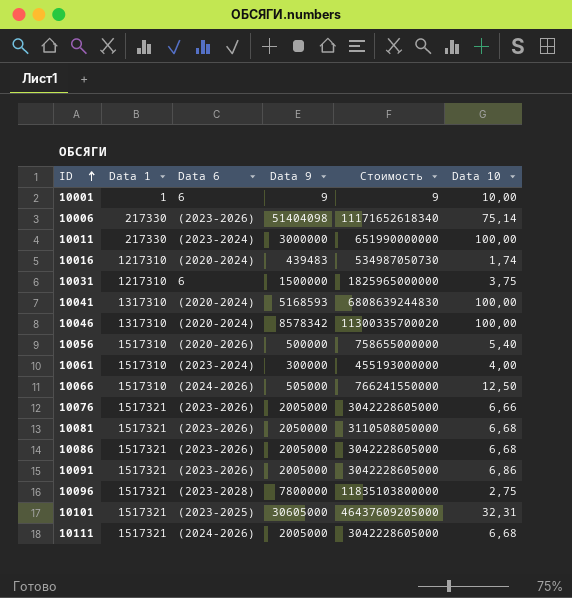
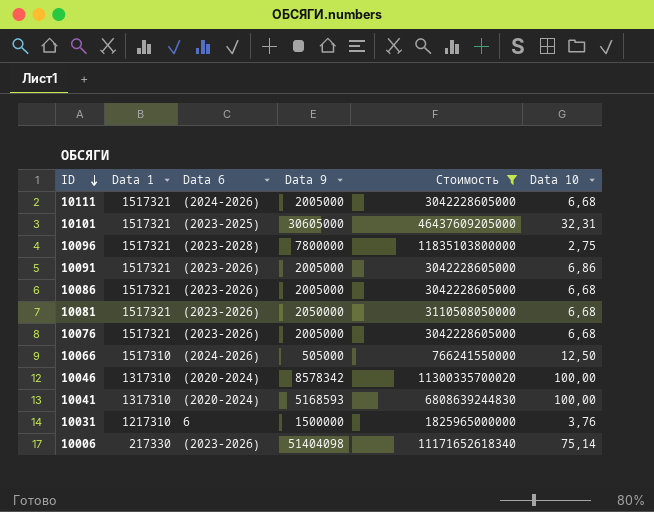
filter: none -> Стоимость >= 766241550000
row order: ID ascending -> ID descending
10076 | Data 10: 6,66 -> 6,68
10031 | Data 10: 3,75 -> 3,76

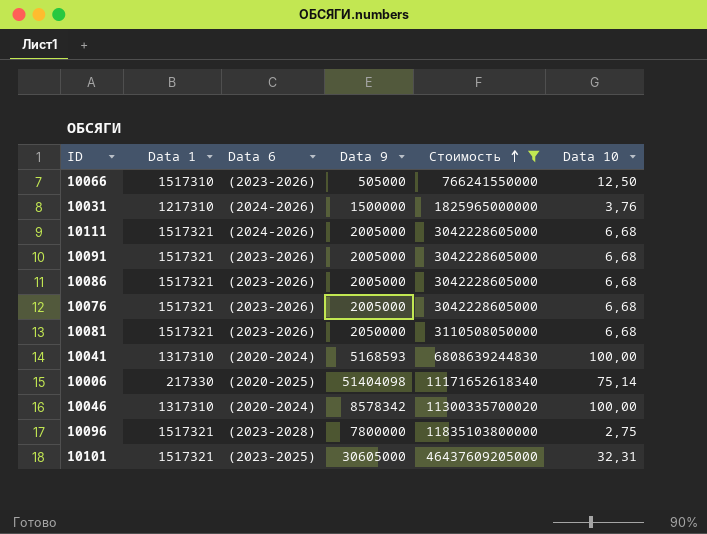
row order: ID descending -> Стоимость ascending
10066 | Data 6: (2024-2026) -> (2023-2026)
10031 | Data 6: 6 -> (2024-2026)
10091 | Data 10: 6,86 -> 6,68
10006 | Data 6: (2023-2026) -> (2020-2025)

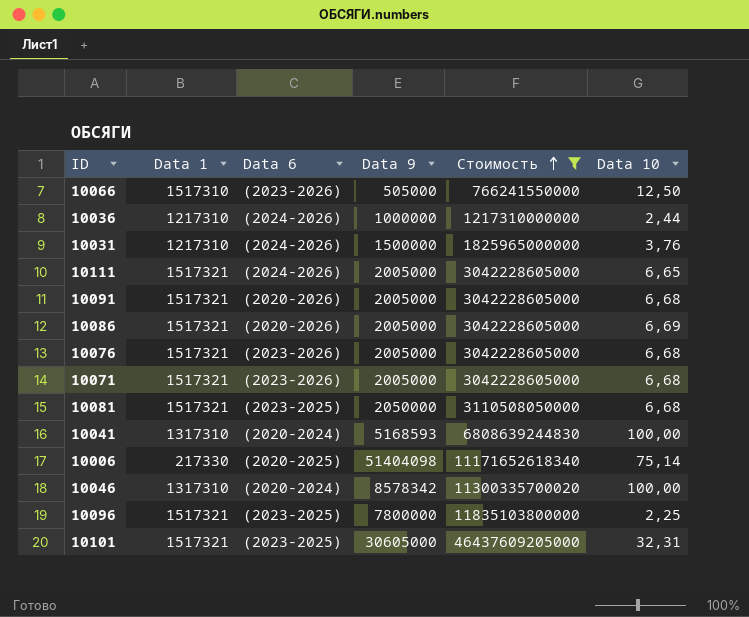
row 10036: none -> 1217310 | (2024-2026) | 1000000 | 1217310000000 | 2,44
10111 | Data 10: 6,68 -> 6,65
10091 | Data 6: (2023-2026) -> (2020-2026)
10086 | Data 6: (2023-2026) -> (2020-2026)
10086 | Data 10: 6,68 -> 6,69
row 10071: none -> 1517321 | (2023-2026) | 2005000 | 3042228605000 | 6,68
10081 | Data 6: (2023-2026) -> (2023-2025)
10096 | Data 6: (2023-2028) -> (2023-2025)
10096 | Data 10: 2,75 -> 2,25

